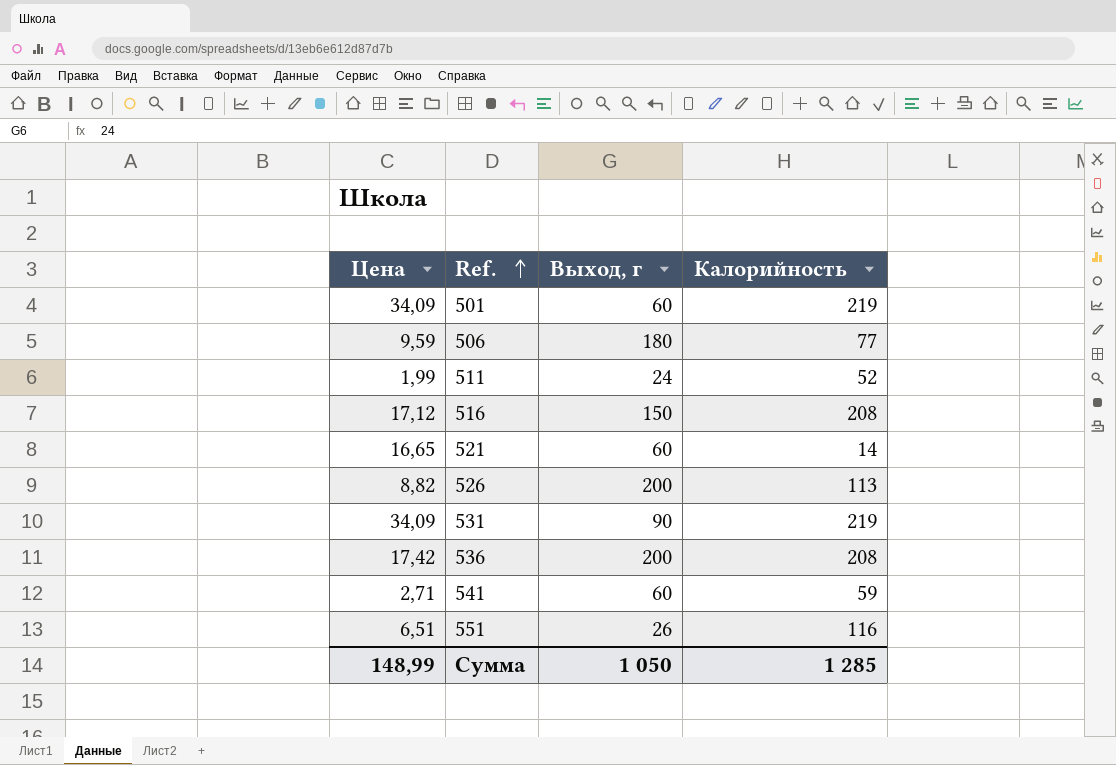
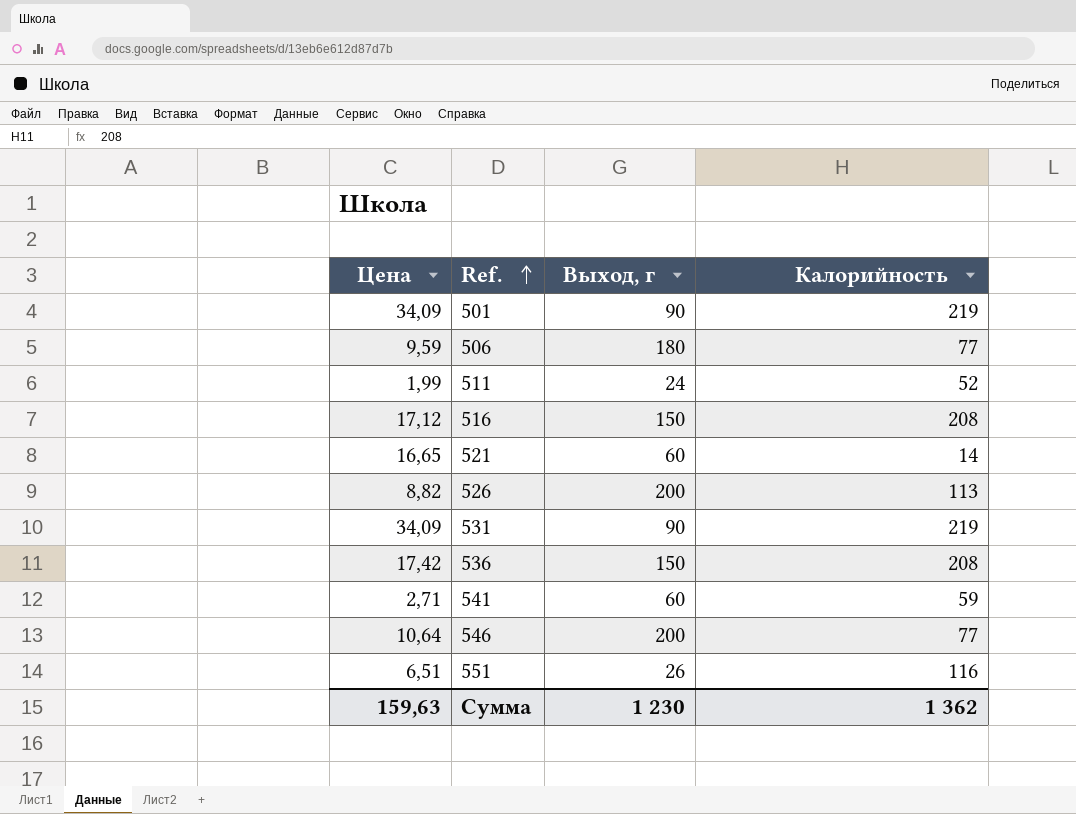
501 | Выход, г: 60 -> 90
536 | Выход, г: 200 -> 150
row 546: none -> 10,64 | 200 | 77
Сумма | Цена: 148,99 -> 159,63
Сумма | Выход, г: 1 050 -> 1 230
Сумма | Калорийность: 1 285 -> 1 362

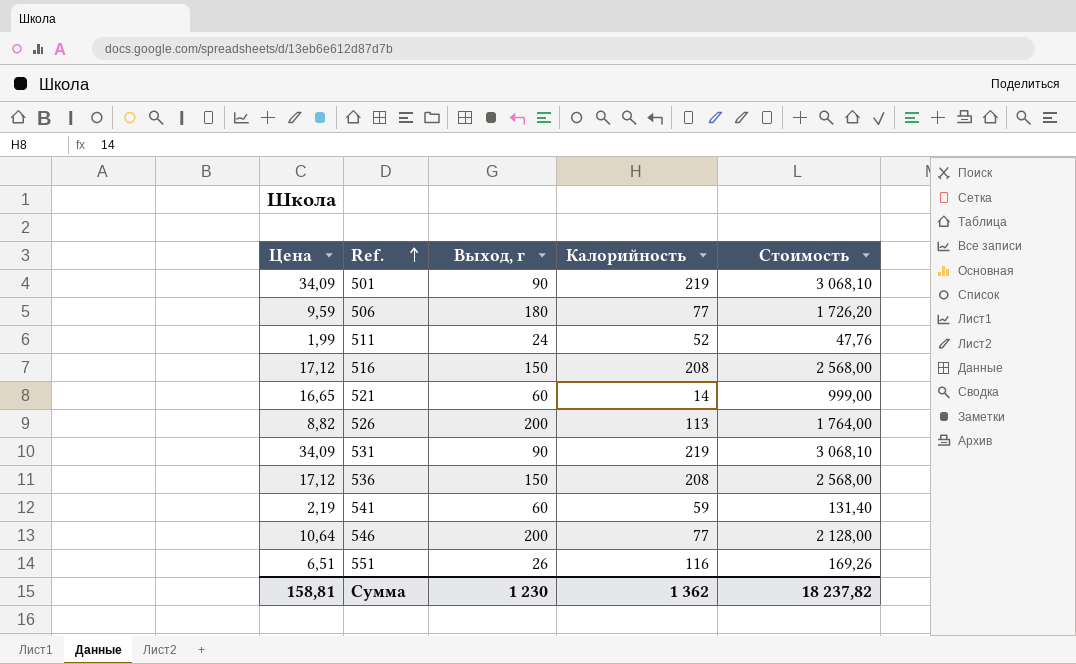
column Стоимость | formula: none -> [Цена] * [Выход, г]
536 | Цена: 17,42 -> 17,12
541 | Цена: 2,71 -> 2,19
Сумма | Цена: 159,63 -> 158,81

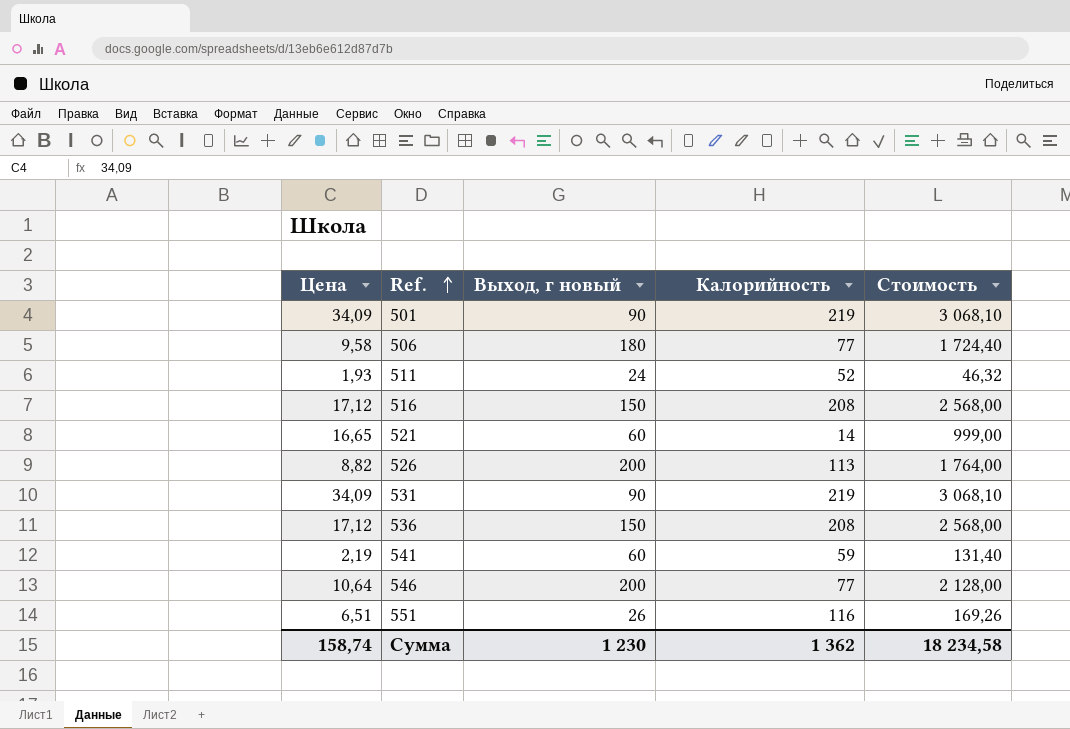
column name: Выход, г -> Выход, г новый
506 | Цена: 9,59 -> 9,58
506 | Стоимость: 1 726,20 -> 1 724,40
511 | Цена: 1,99 -> 1,93
511 | Стоимость: 47,76 -> 46,32
Сумма | Цена: 158,81 -> 158,74
Сумма | Стоимость: 18 237,82 -> 18 234,58

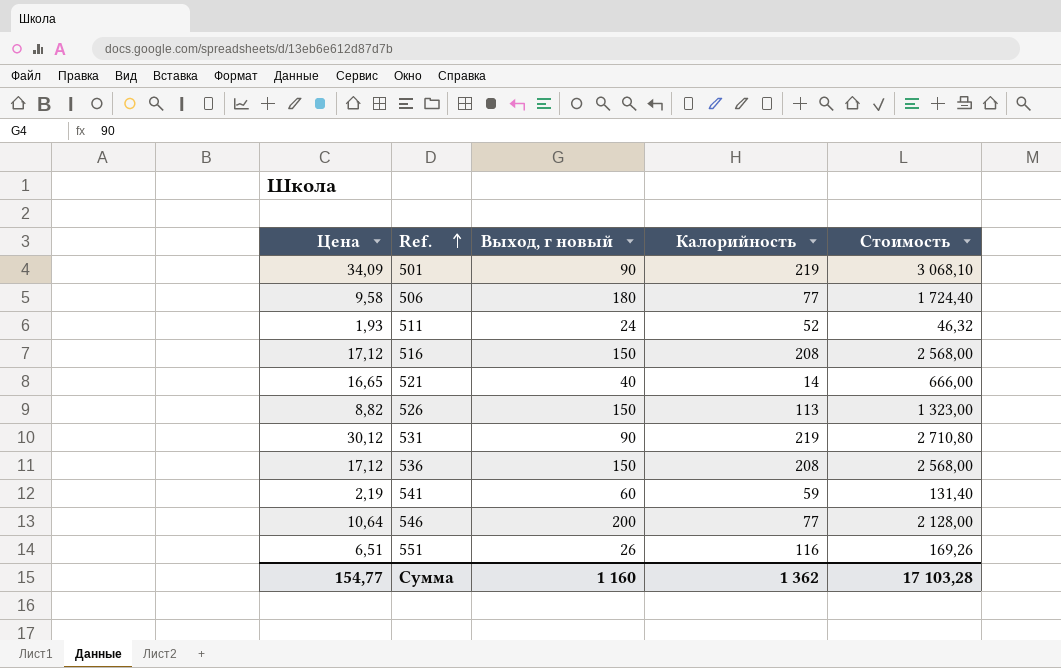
521 | Выход, г новый: 60 -> 40
521 | Стоимость: 999,00 -> 666,00
526 | Выход, г новый: 200 -> 150
526 | Стоимость: 1 764,00 -> 1 323,00
531 | Цена: 34,09 -> 30,12
531 | Стоимость: 3 068,10 -> 2 710,80
Сумма | Цена: 158,74 -> 154,77
Сумма | Выход, г новый: 1 230 -> 1 160
Сумма | Стоимость: 18 234,58 -> 17 103,28

